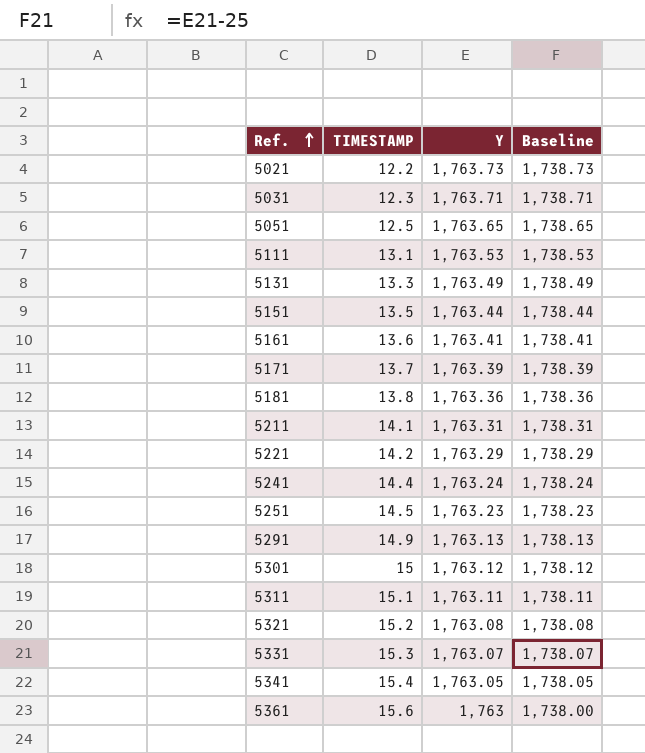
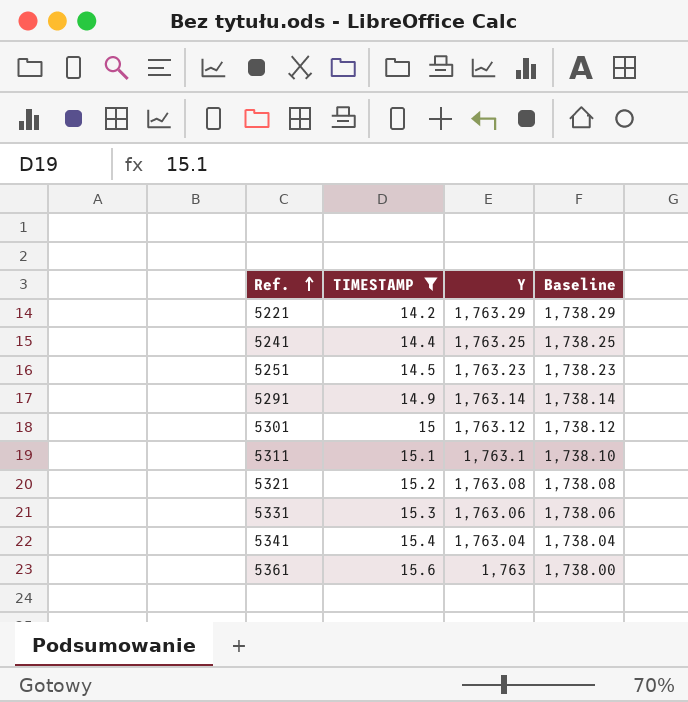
filter: none -> TIMESTAMP >= 14.2
5241 | Y: 1,763.24 -> 1,763.25
5241 | Baseline: 1,738.24 -> 1,738.25
5291 | Y: 1,763.13 -> 1,763.14
5291 | Baseline: 1,738.13 -> 1,738.14
5311 | Y: 1,763.11 -> 1,763.1
5311 | Baseline: 1,738.11 -> 1,738.10
5331 | Y: 1,763.07 -> 1,763.06
5331 | Baseline: 1,738.07 -> 1,738.06
5341 | Y: 1,763.05 -> 1,763.04
5341 | Baseline: 1,738.05 -> 1,738.04

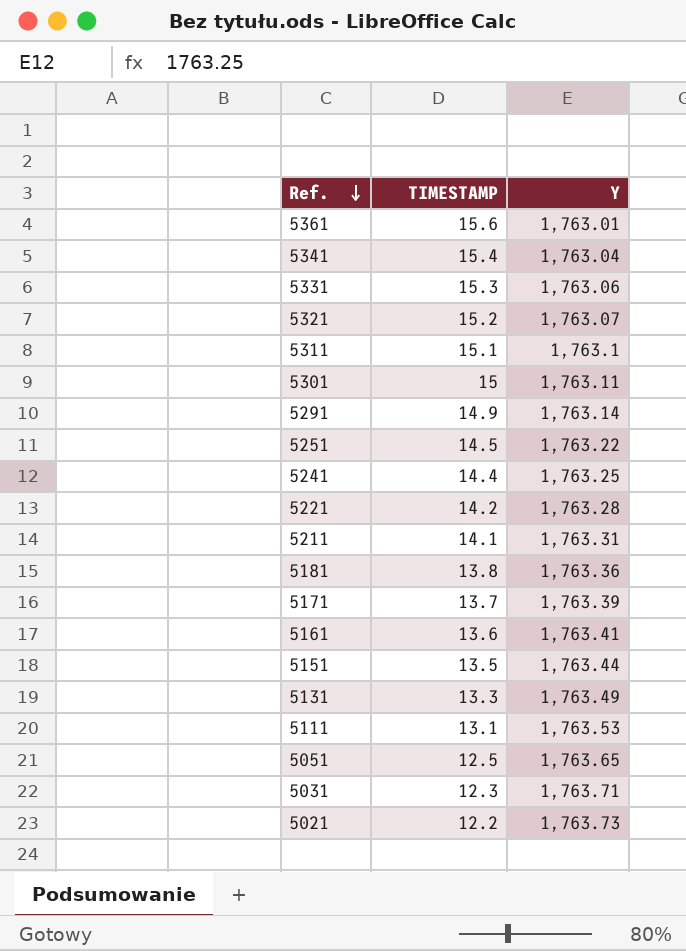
filter: TIMESTAMP >= 14.2 -> none
row order: Ref. ascending -> Ref. descending
column Baseline | formula: [Y] - 25 -> none
5361 | Y: 1,763 -> 1,763.01
5321 | Y: 1,763.08 -> 1,763.07
5301 | Y: 1,763.12 -> 1,763.11
5251 | Y: 1,763.23 -> 1,763.22
5221 | Y: 1,763.29 -> 1,763.28

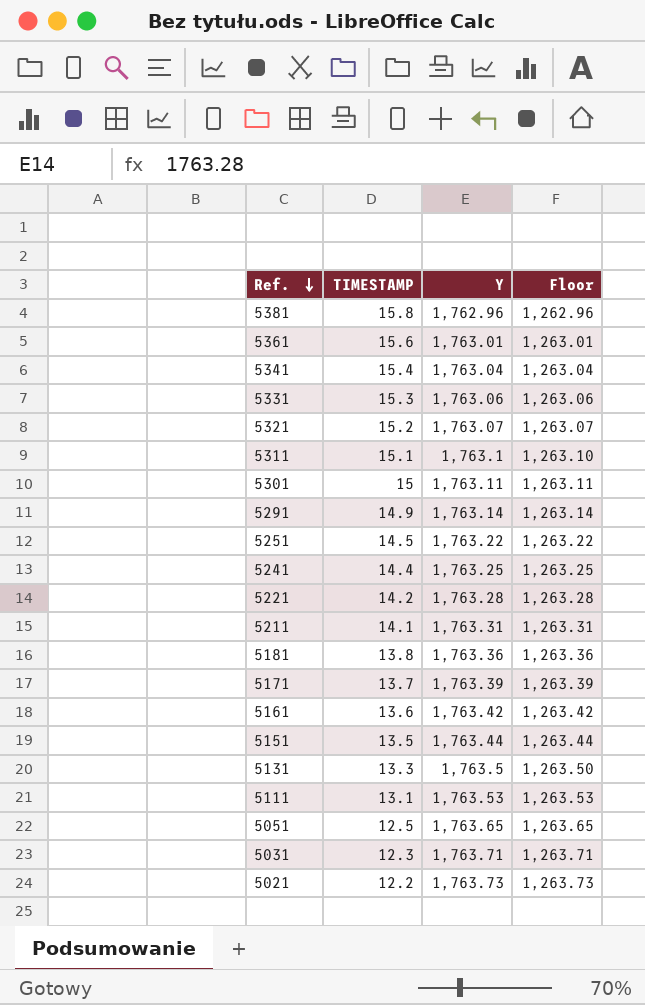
column Floor | formula: none -> [Y] - 500
row 5381: none -> 15.8 | 1,762.96 | 1,262.96
5161 | Y: 1,763.41 -> 1,763.42
5131 | Y: 1,763.49 -> 1,763.5

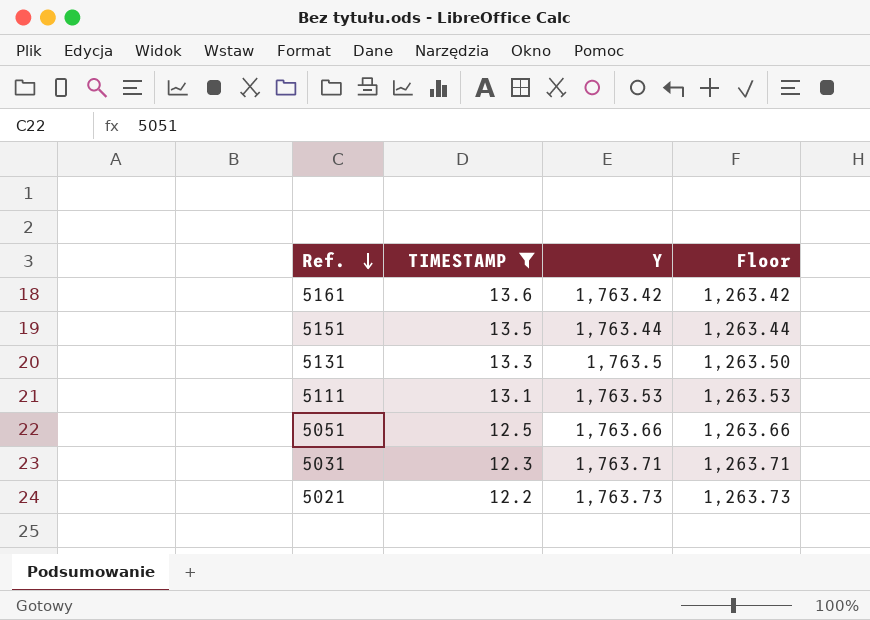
filter: none -> TIMESTAMP <= 13.6
5051 | Y: 1,763.65 -> 1,763.66
5051 | Floor: 1,263.65 -> 1,263.66

